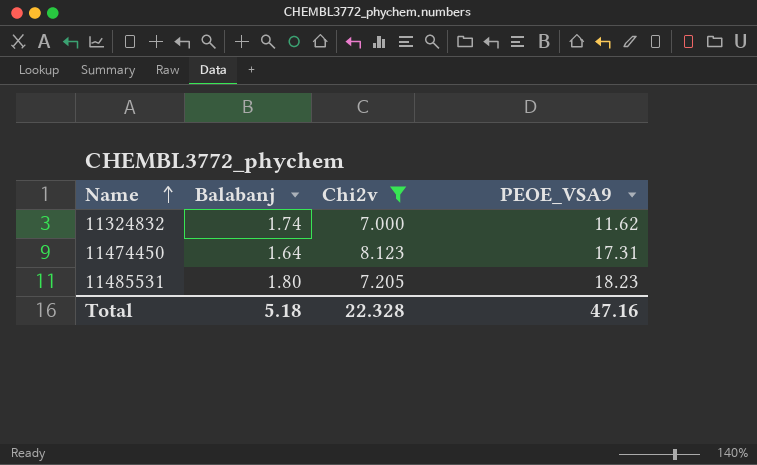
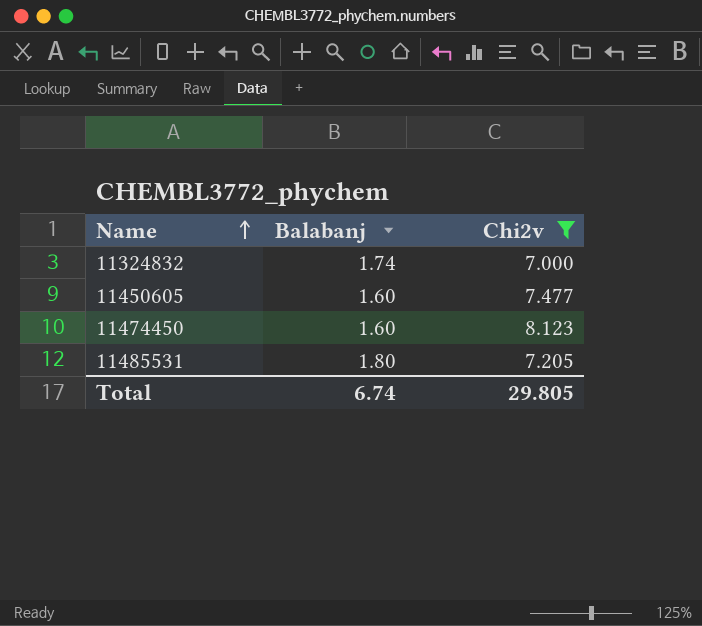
column PEOE_VSA9 | position: 4 -> none
row 11450605: none -> 1.60 | 7.477
11474450 | Balabanj: 1.64 -> 1.60
Total | Balabanj: 5.18 -> 6.74
Total | Chi2v: 22.328 -> 29.805

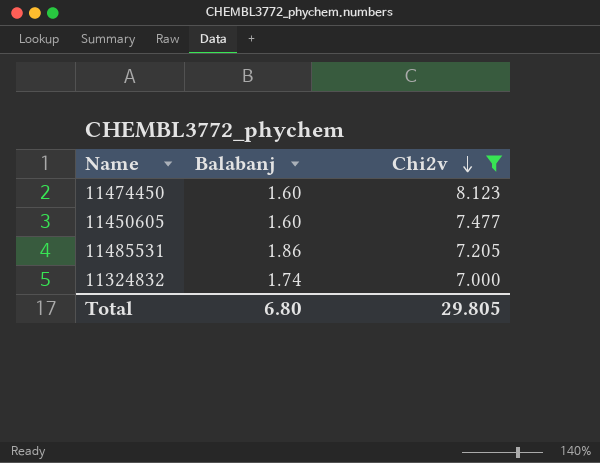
row order: Name ascending -> Chi2v descending
11485531 | Balabanj: 1.80 -> 1.86
Total | Balabanj: 6.74 -> 6.80

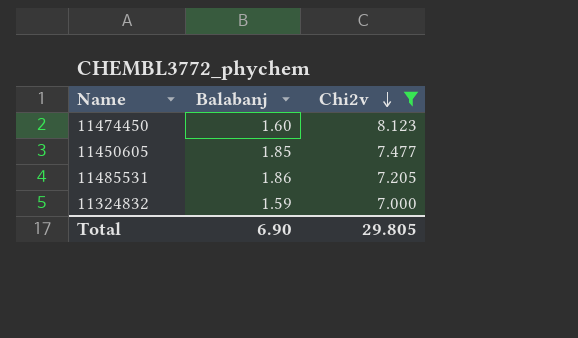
11450605 | Balabanj: 1.60 -> 1.85
11324832 | Balabanj: 1.74 -> 1.59
Total | Balabanj: 6.80 -> 6.90

